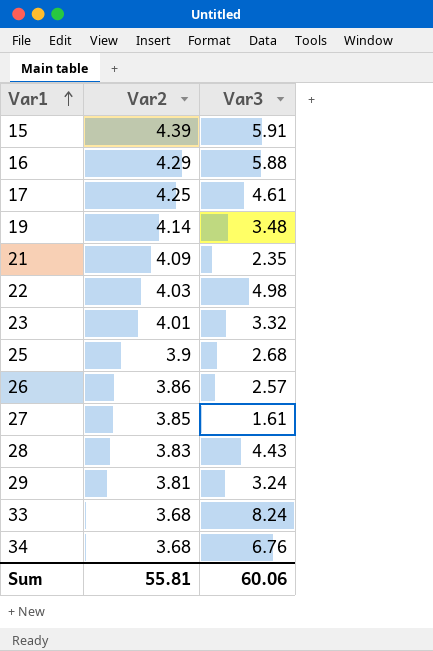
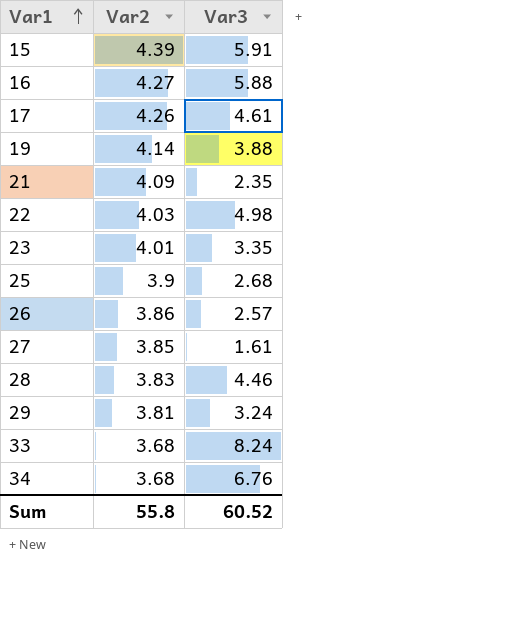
16 | Var2: 4.29 -> 4.27
17 | Var2: 4.25 -> 4.26
19 | Var3: 3.48 -> 3.88
23 | Var3: 3.32 -> 3.35
28 | Var3: 4.43 -> 4.46
Sum | Var2: 55.81 -> 55.8
Sum | Var3: 60.06 -> 60.52

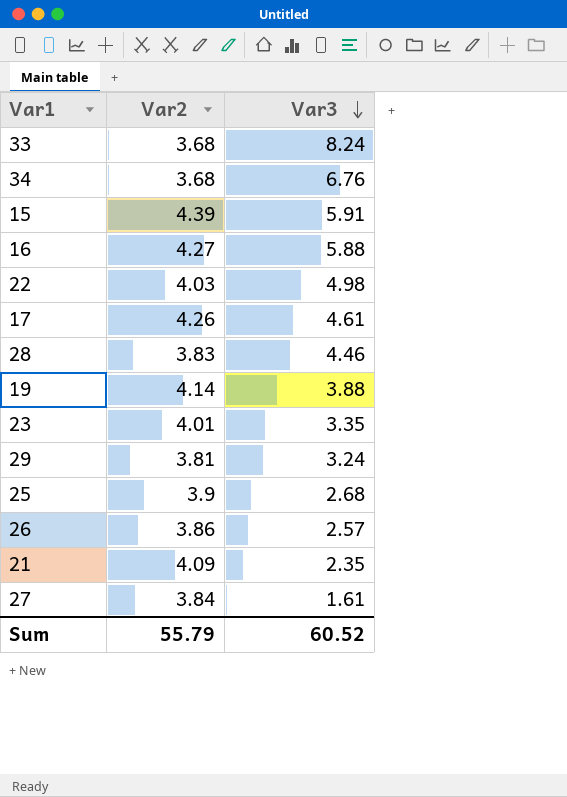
row order: Var1 ascending -> Var3 descending
27 | Var2: 3.85 -> 3.84
Sum | Var2: 55.8 -> 55.79

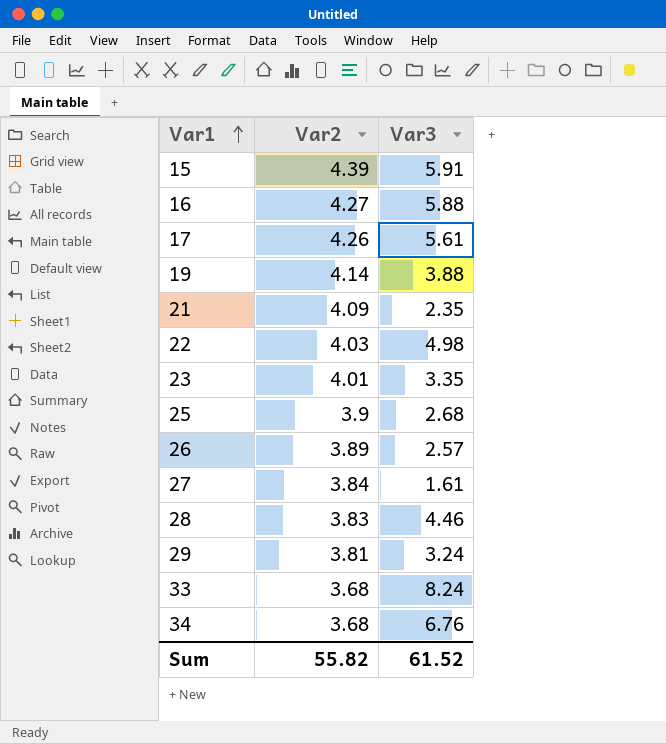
row order: Var3 descending -> Var1 ascending
17 | Var3: 4.61 -> 5.61
26 | Var2: 3.86 -> 3.89
Sum | Var2: 55.79 -> 55.82
Sum | Var3: 60.52 -> 61.52

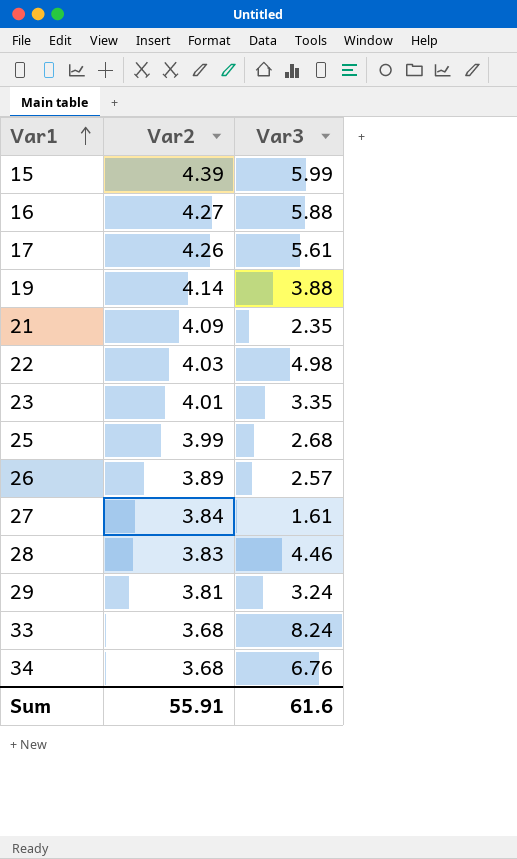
15 | Var3: 5.91 -> 5.99
25 | Var2: 3.9 -> 3.99
Sum | Var2: 55.82 -> 55.91
Sum | Var3: 61.52 -> 61.6

